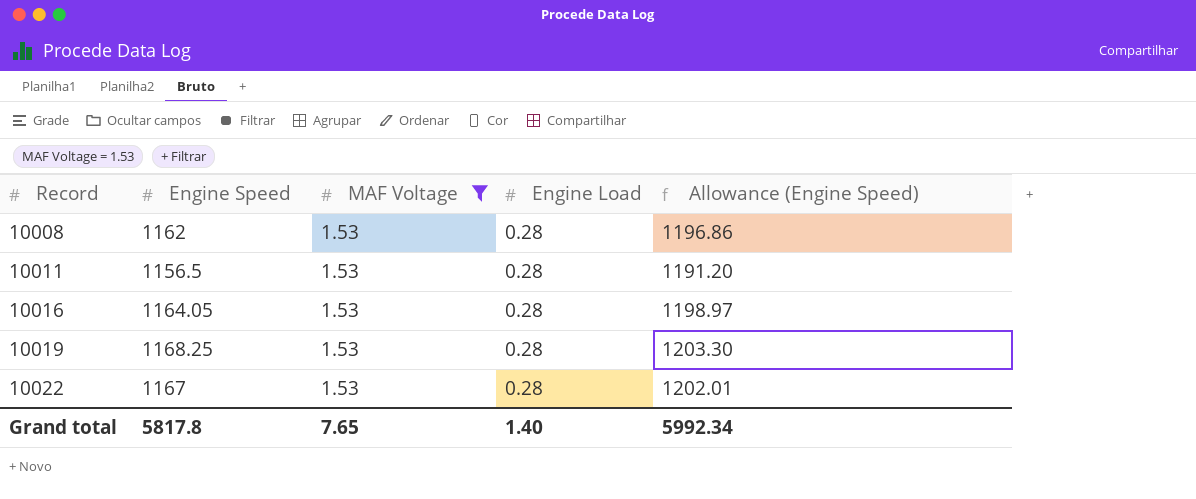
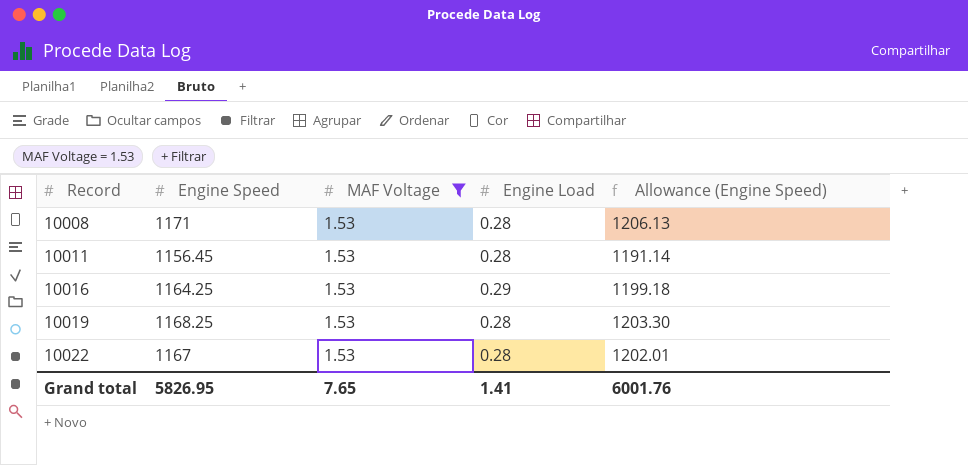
10008 | Engine Speed: 1162 -> 1171
10008 | Allowance (Engine Speed): 1196.86 -> 1206.13
10011 | Engine Speed: 1156.5 -> 1156.45
10011 | Allowance (Engine Speed): 1191.20 -> 1191.14
10016 | Engine Speed: 1164.05 -> 1164.25
10016 | Engine Load: 0.28 -> 0.29
10016 | Allowance (Engine Speed): 1198.97 -> 1199.18
Grand total | Engine Speed: 5817.8 -> 5826.95
Grand total | Engine Load: 1.40 -> 1.41
Grand total | Allowance (Engine Speed): 5992.34 -> 6001.76

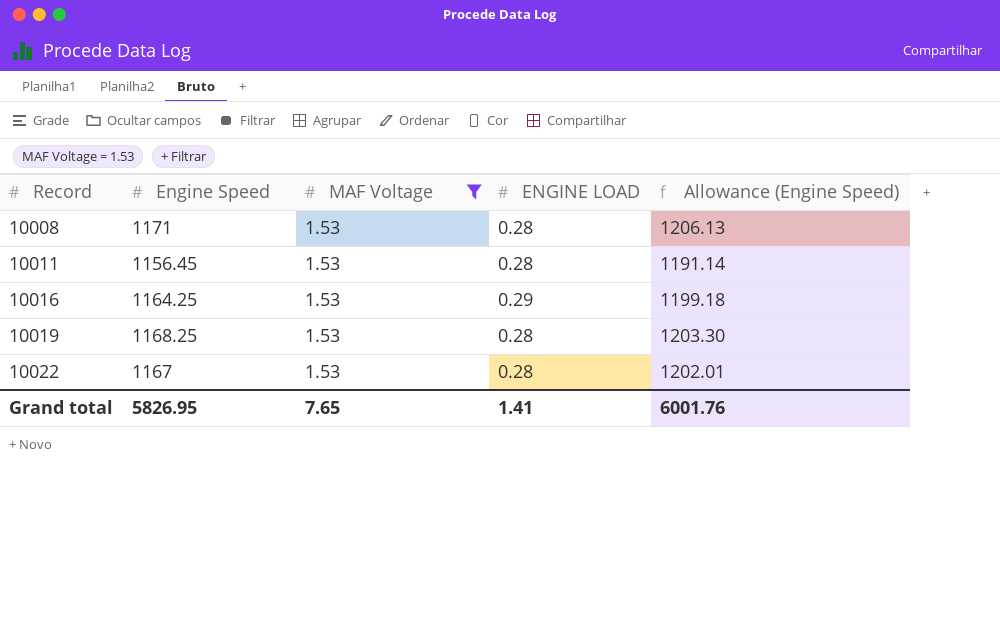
column name: Engine Load -> ENGINE LOAD

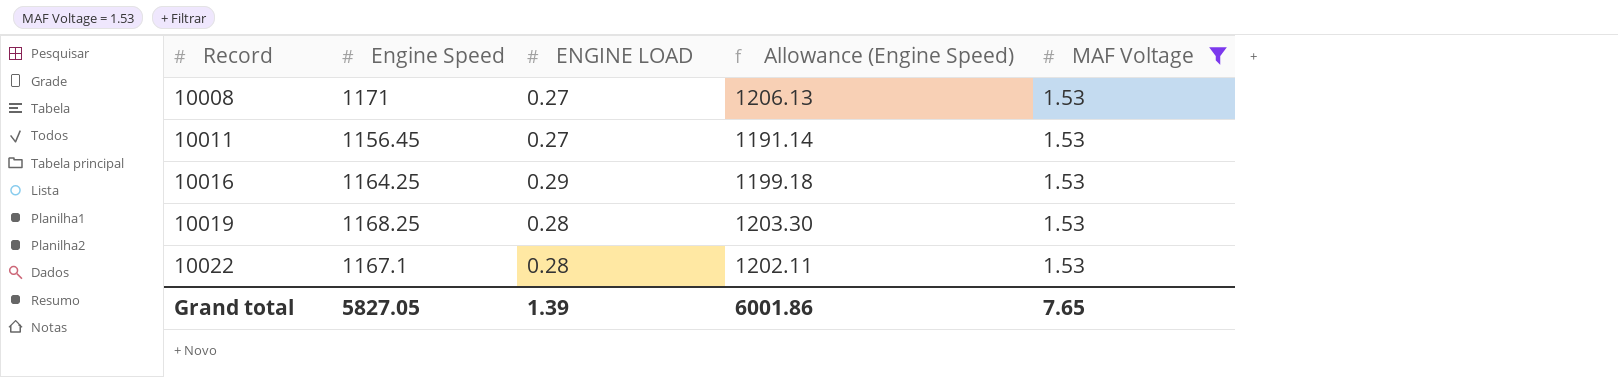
column MAF Voltage | position: 3 -> 5
10008 | ENGINE LOAD: 0.28 -> 0.27
10011 | ENGINE LOAD: 0.28 -> 0.27
10022 | Engine Speed: 1167 -> 1167.1
10022 | Allowance (Engine Speed): 1202.01 -> 1202.11
Grand total | Engine Speed: 5826.95 -> 5827.05
Grand total | ENGINE LOAD: 1.41 -> 1.39
Grand total | Allowance (Engine Speed): 6001.76 -> 6001.86

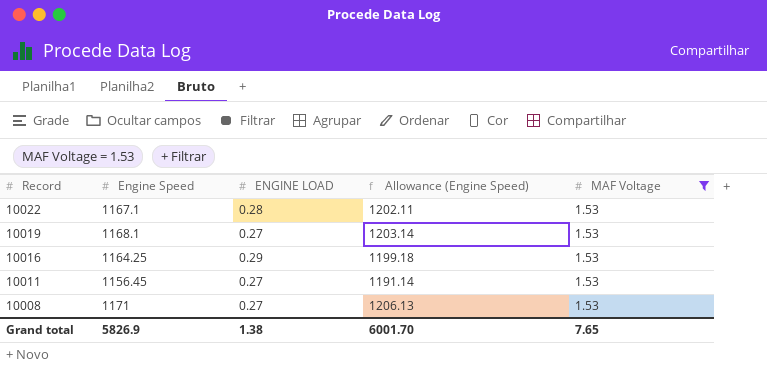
row order: Record ascending -> Record descending
10019 | Engine Speed: 1168.25 -> 1168.1
10019 | ENGINE LOAD: 0.28 -> 0.27
10019 | Allowance (Engine Speed): 1203.30 -> 1203.14
Grand total | Engine Speed: 5827.05 -> 5826.9
Grand total | ENGINE LOAD: 1.39 -> 1.38
Grand total | Allowance (Engine Speed): 6001.86 -> 6001.70

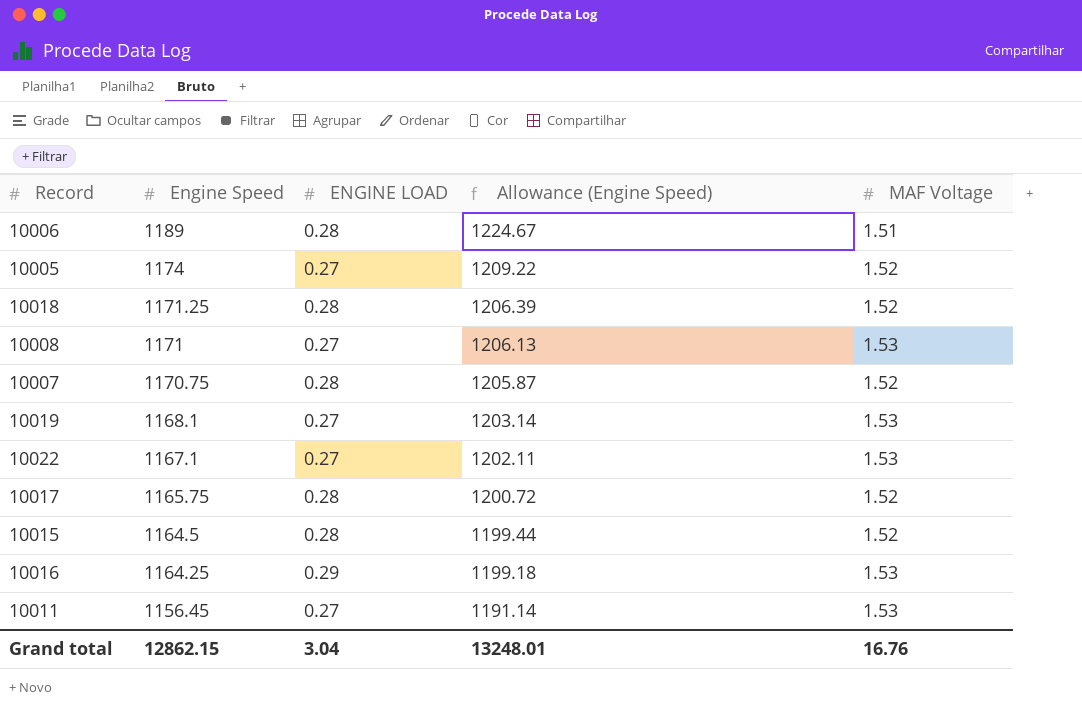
filter: MAF Voltage = 1.53 -> none
row order: Record descending -> Engine Speed descending
10022 | ENGINE LOAD: 0.28 -> 0.27
Grand total | Engine Speed: 5826.9 -> 12862.15
Grand total | ENGINE LOAD: 1.38 -> 3.04
Grand total | Allowance (Engine Speed): 6001.70 -> 13248.01
Grand total | MAF Voltage: 7.65 -> 16.76

